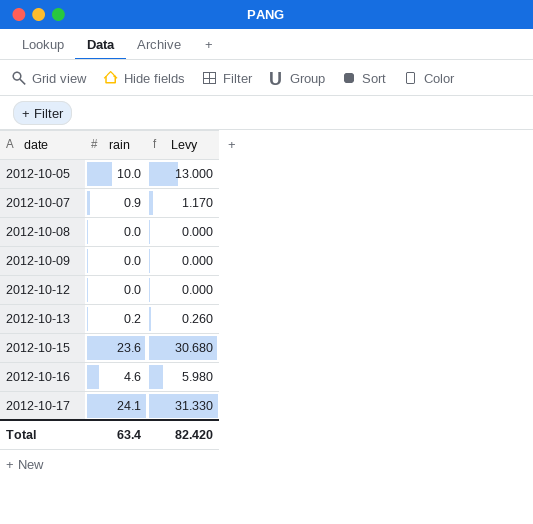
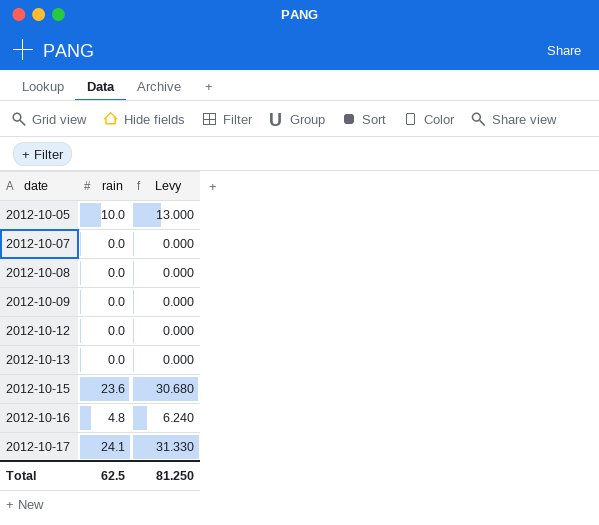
2012-10-07 | rain: 0.9 -> 0.0
2012-10-07 | Levy: 1.170 -> 0.000
2012-10-13 | rain: 0.2 -> 0.0
2012-10-13 | Levy: 0.260 -> 0.000
2012-10-16 | rain: 4.6 -> 4.8
2012-10-16 | Levy: 5.980 -> 6.240
Total | rain: 63.4 -> 62.5
Total | Levy: 82.420 -> 81.250

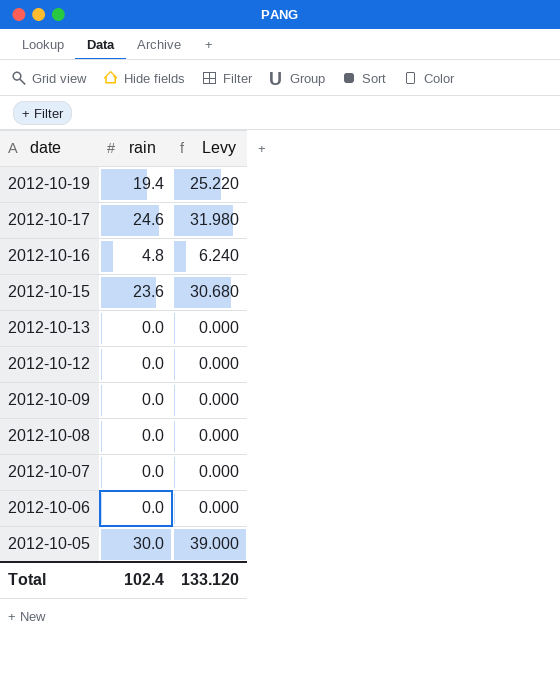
row order: date ascending -> date descending
row 2012-10-19: none -> 19.4 | 25.220
2012-10-17 | rain: 24.1 -> 24.6
2012-10-17 | Levy: 31.330 -> 31.980
row 2012-10-06: none -> 0.0 | 0.000
2012-10-05 | rain: 10.0 -> 30.0
2012-10-05 | Levy: 13.000 -> 39.000
Total | rain: 62.5 -> 102.4
Total | Levy: 81.250 -> 133.120

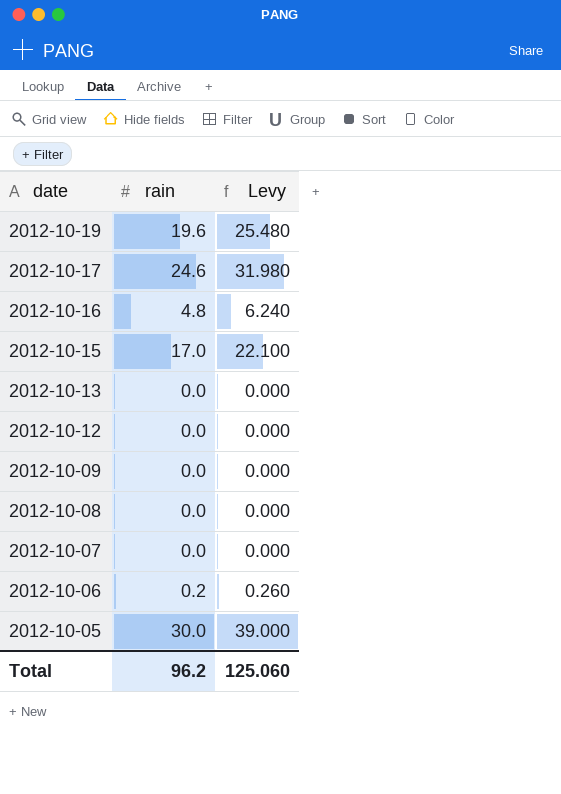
2012-10-19 | rain: 19.4 -> 19.6
2012-10-19 | Levy: 25.220 -> 25.480
2012-10-15 | rain: 23.6 -> 17.0
2012-10-15 | Levy: 30.680 -> 22.100
2012-10-06 | rain: 0.0 -> 0.2
2012-10-06 | Levy: 0.000 -> 0.260
Total | rain: 102.4 -> 96.2
Total | Levy: 133.120 -> 125.060

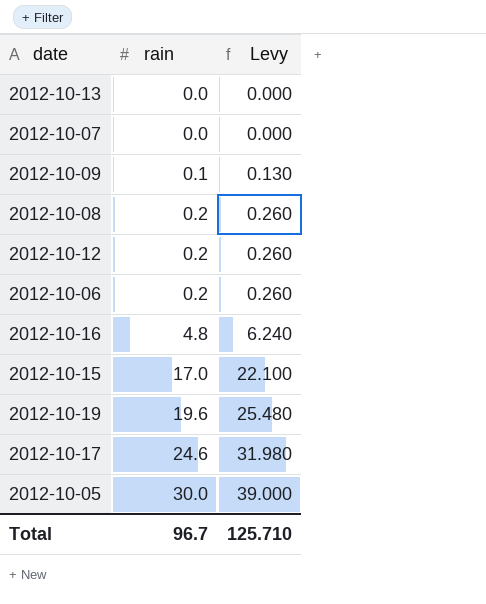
row order: date descending -> rain ascending
2012-10-09 | rain: 0.0 -> 0.1
2012-10-09 | Levy: 0.000 -> 0.130
2012-10-08 | rain: 0.0 -> 0.2
2012-10-08 | Levy: 0.000 -> 0.260
2012-10-12 | rain: 0.0 -> 0.2
2012-10-12 | Levy: 0.000 -> 0.260
Total | rain: 96.2 -> 96.7
Total | Levy: 125.060 -> 125.710

